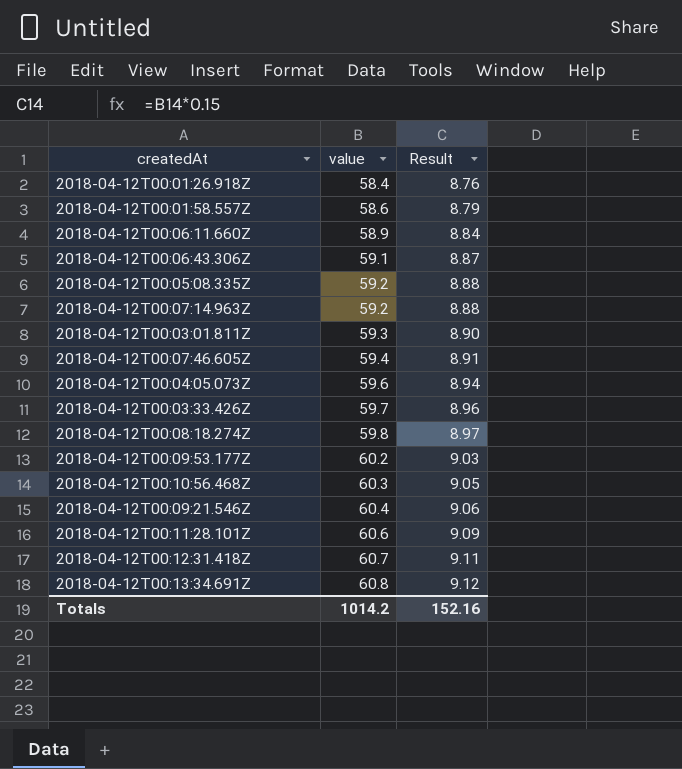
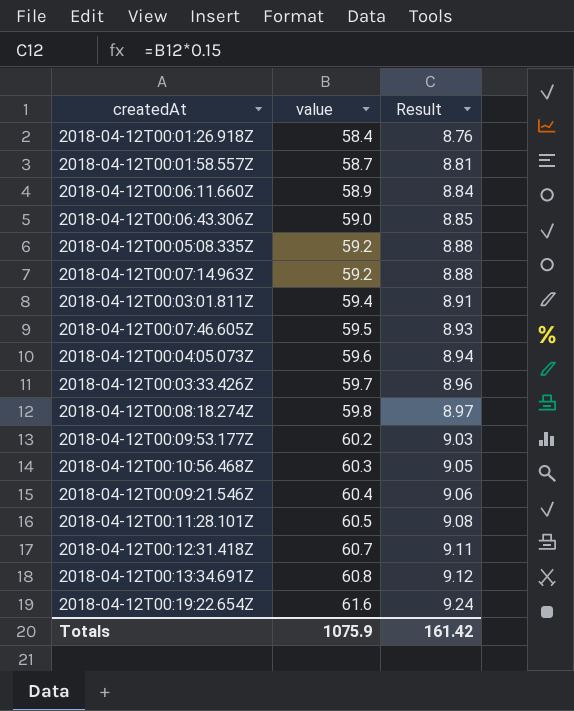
2018-04-12T00:01:58.557Z | value: 58.6 -> 58.7
2018-04-12T00:01:58.557Z | Result: 8.79 -> 8.81
2018-04-12T00:06:43.306Z | value: 59.1 -> 59.0
2018-04-12T00:06:43.306Z | Result: 8.87 -> 8.85
2018-04-12T00:03:01.811Z | value: 59.3 -> 59.4
2018-04-12T00:03:01.811Z | Result: 8.90 -> 8.91
2018-04-12T00:07:46.605Z | value: 59.4 -> 59.5
2018-04-12T00:07:46.605Z | Result: 8.91 -> 8.93
2018-04-12T00:11:28.101Z | value: 60.6 -> 60.5
2018-04-12T00:11:28.101Z | Result: 9.09 -> 9.08
row 2018-04-12T00:19:22.654Z: none -> 61.6 | 9.24
Totals | value: 1014.2 -> 1075.9
Totals | Result: 152.16 -> 161.42

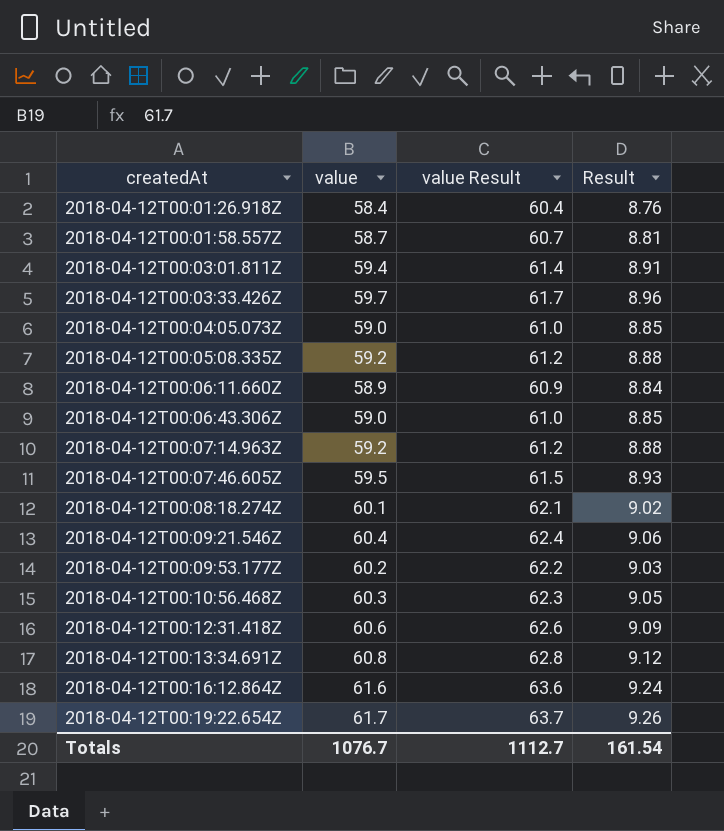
row order: value ascending -> createdAt ascending
column value Result | formula: none -> [value] + 2
row 2018-04-12T00:11:28.101Z: 60.5 | 9.08 -> none
2018-04-12T00:04:05.073Z | value: 59.6 -> 59.0
2018-04-12T00:04:05.073Z | Result: 8.94 -> 8.85
2018-04-12T00:08:18.274Z | value: 59.8 -> 60.1
2018-04-12T00:08:18.274Z | Result: 8.97 -> 9.02
2018-04-12T00:12:31.418Z | value: 60.7 -> 60.6
2018-04-12T00:12:31.418Z | Result: 9.11 -> 9.09
row 2018-04-12T00:16:12.864Z: none -> 61.6 | 63.6 | 9.24
2018-04-12T00:19:22.654Z | value: 61.6 -> 61.7
2018-04-12T00:19:22.654Z | Result: 9.24 -> 9.26
Totals | value: 1075.9 -> 1076.7
Totals | Result: 161.42 -> 161.54

